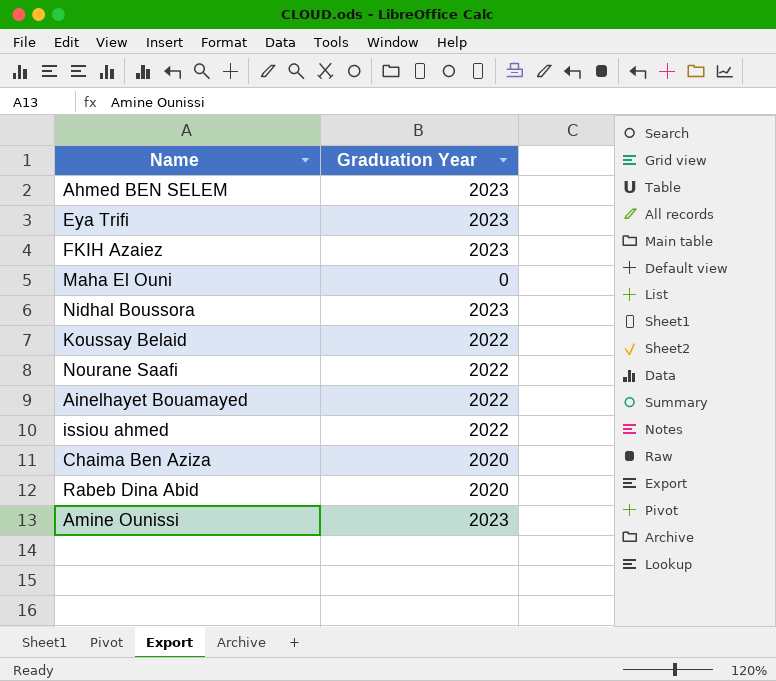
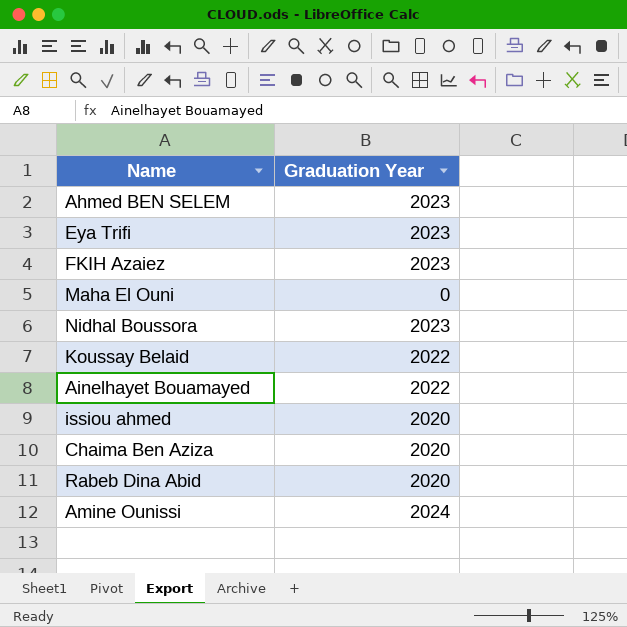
row Nourane Saafi: 2022 -> none
issiou ahmed | Graduation Year: 2022 -> 2020
Amine Ounissi | Graduation Year: 2023 -> 2024

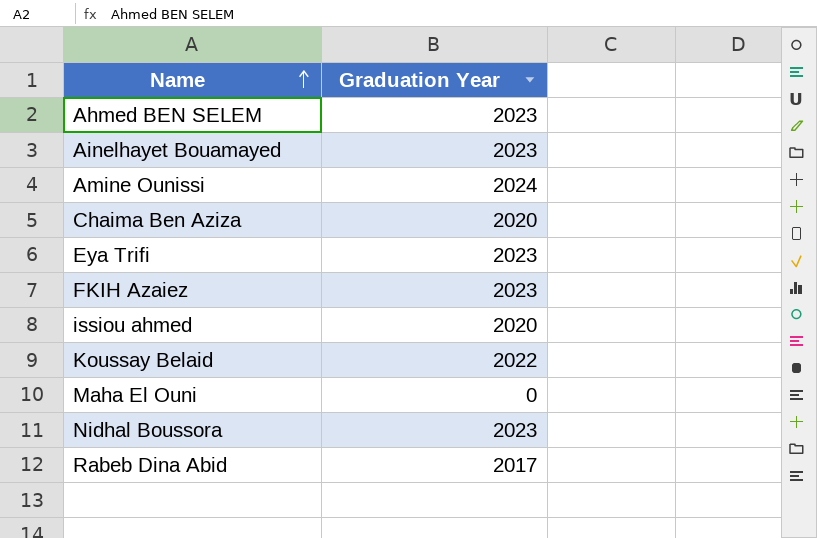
row order: none -> Name ascending
Ainelhayet Bouamayed | Graduation Year: 2022 -> 2023
Rabeb Dina Abid | Graduation Year: 2020 -> 2017

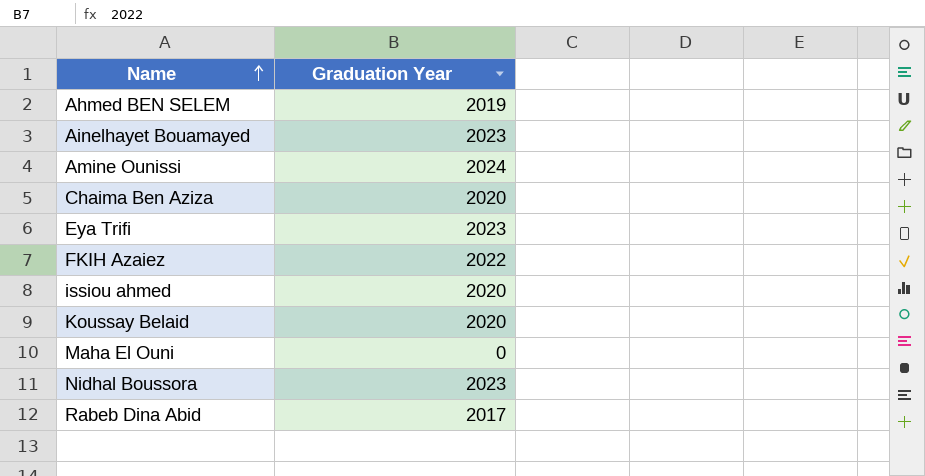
Ahmed BEN SELEM | Graduation Year: 2023 -> 2019
FKIH Azaiez | Graduation Year: 2023 -> 2022
Koussay Belaid | Graduation Year: 2022 -> 2020

